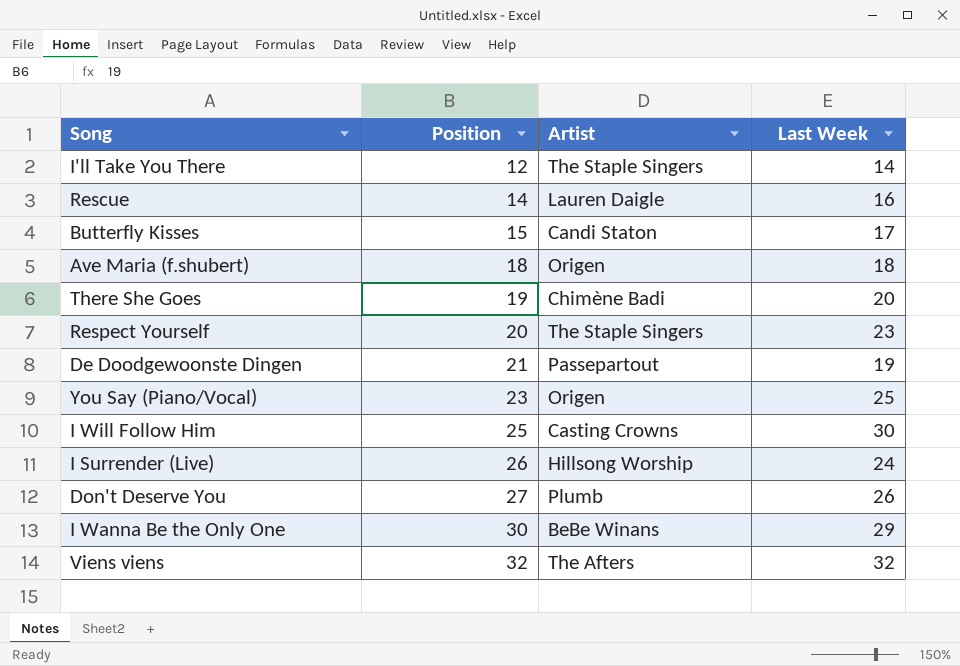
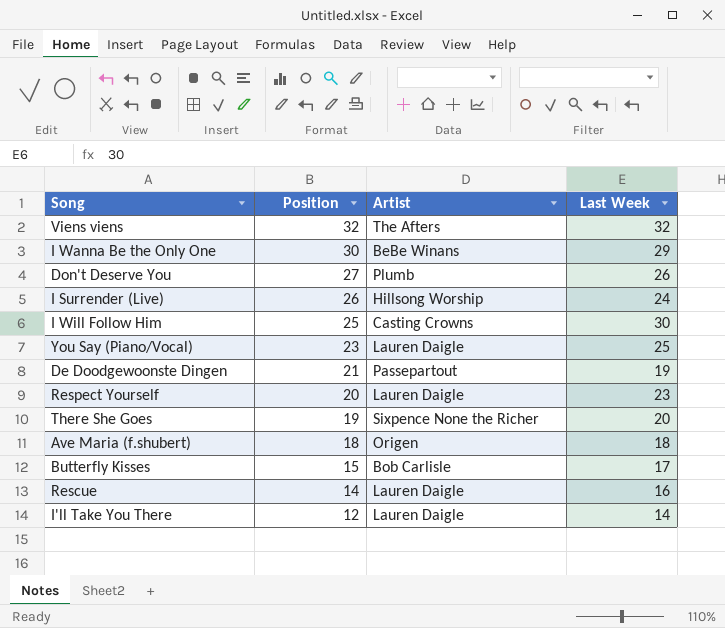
row order: Position ascending -> Position descending
You Say (Piano/Vocal) | Artist: Origen -> Lauren Daigle
Respect Yourself | Artist: The Staple Singers -> Lauren Daigle
There She Goes | Artist: Chimène Badi -> Sixpence None the Richer
Butterfly Kisses | Artist: Candi Staton -> Bob Carlisle
I'll Take You There | Artist: The Staple Singers -> Lauren Daigle

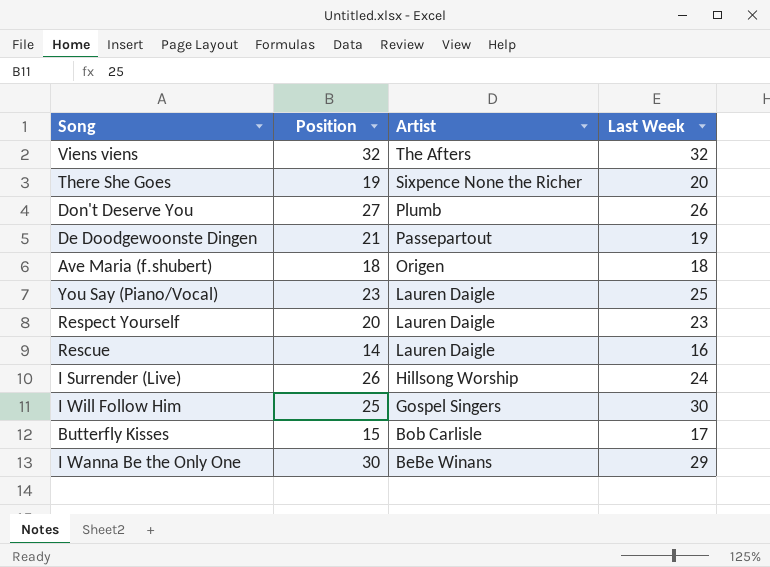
row order: Position descending -> Artist descending
row I'll Take You There: 12 | Lauren Daigle | 14 -> none
I Will Follow Him | Artist: Casting Crowns -> Gospel Singers

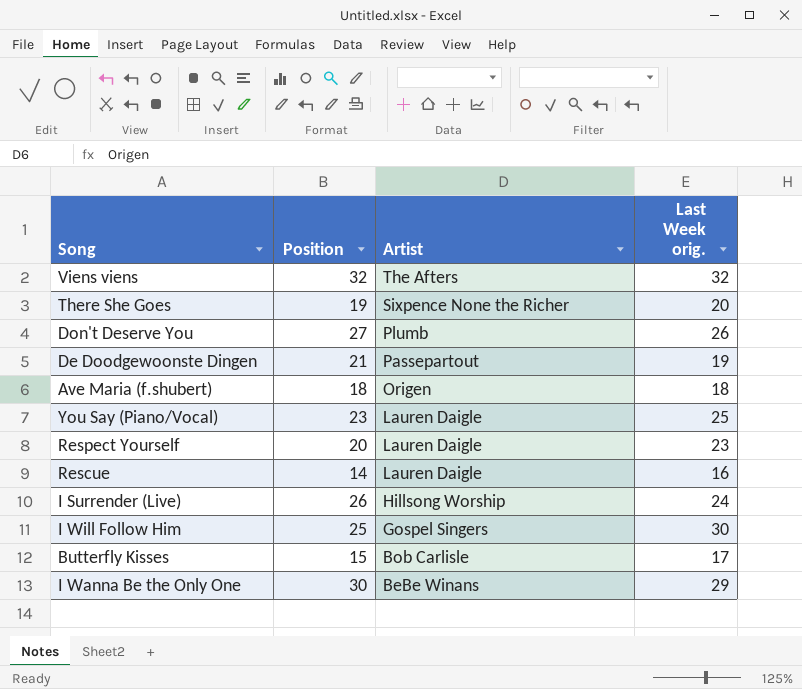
column name: Last Week -> Last Week orig.

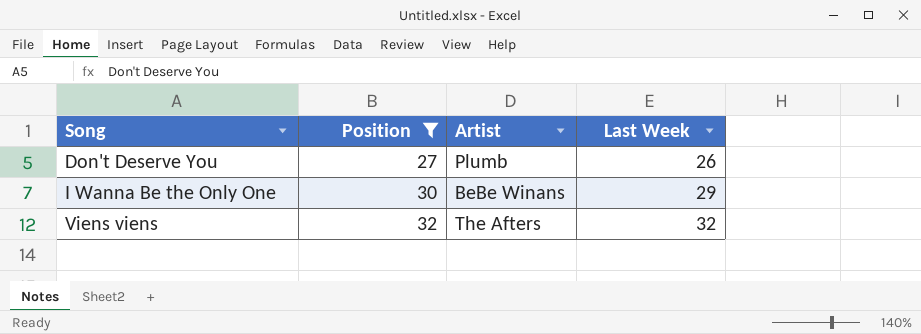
filter: none -> Position >= 27
row order: Artist descending -> Song ascending
column name: Last Week orig. -> Last Week

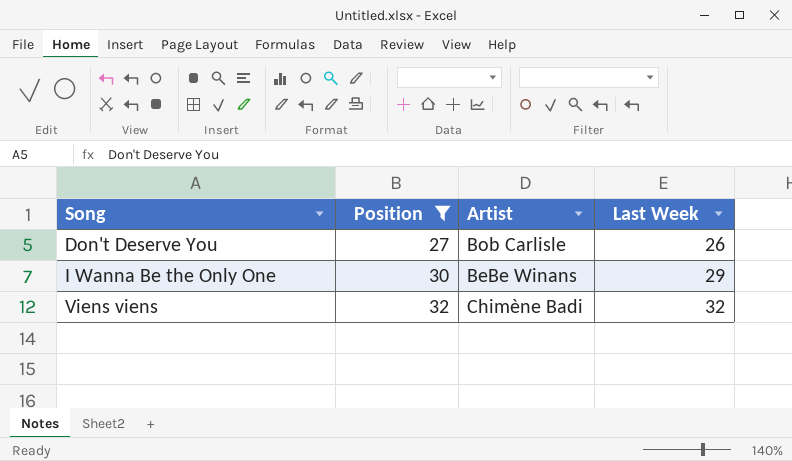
Don't Deserve You | Artist: Plumb -> Bob Carlisle
Viens viens | Artist: The Afters -> Chimène Badi

